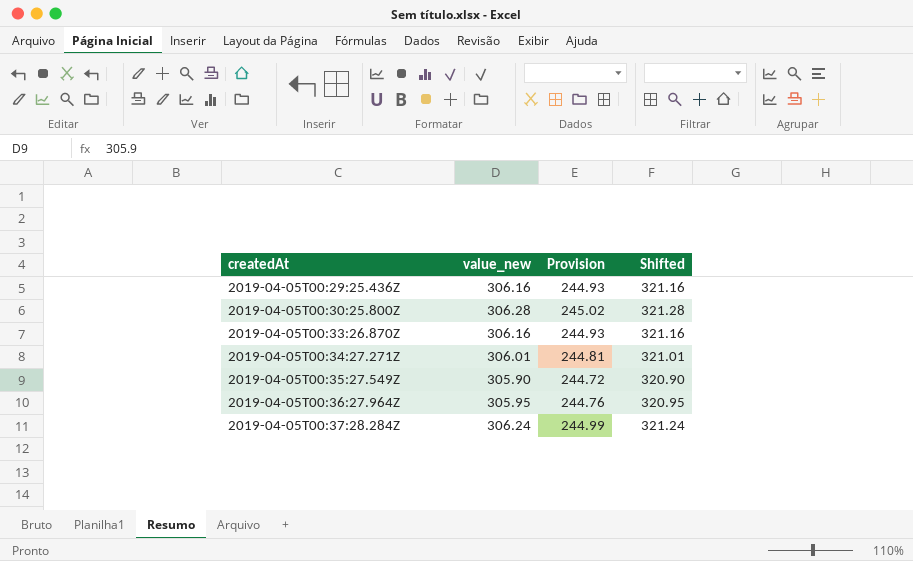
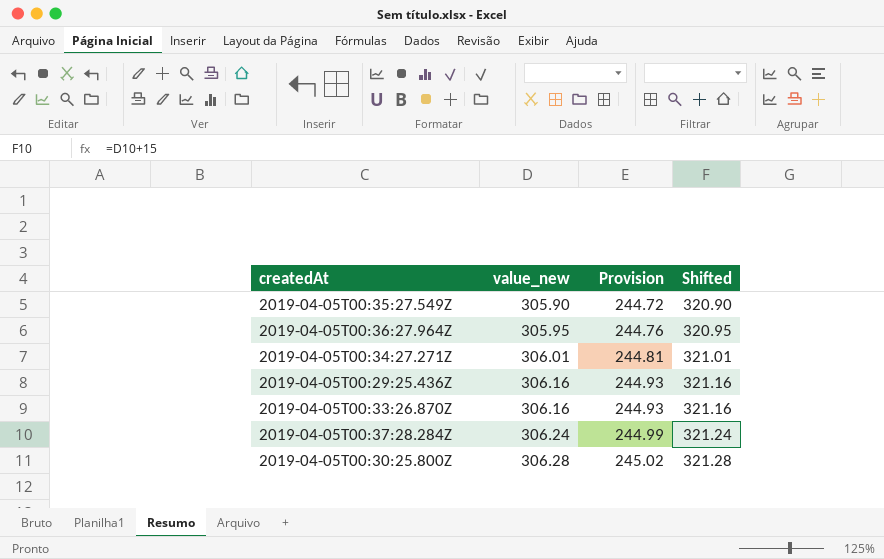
row order: createdAt ascending -> value_new ascending

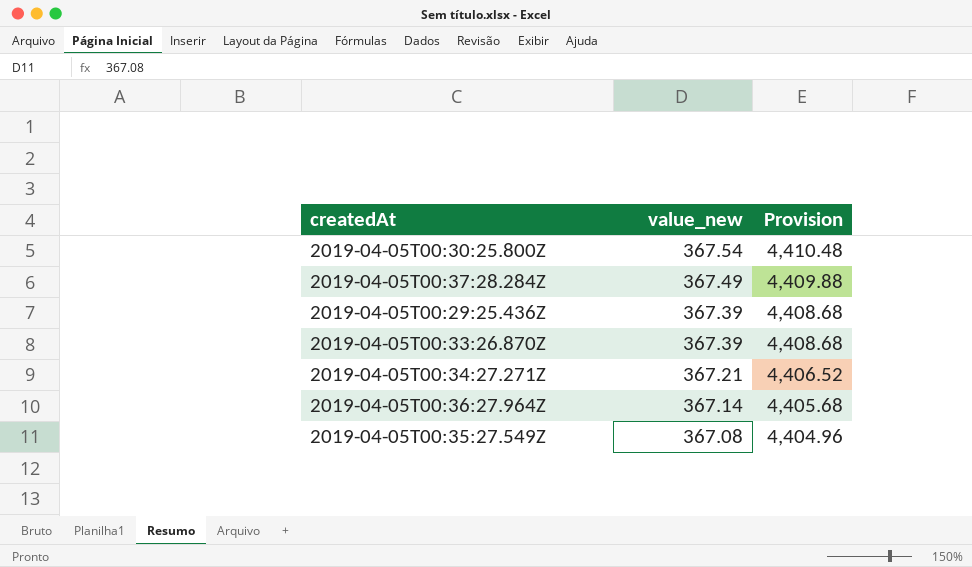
row order: value_new ascending -> value_new descending
column Shifted | formula: [value_new] + 15 -> none
column Provision | formula: [value_new] * 0.8 -> [value_new] * 12
2019-04-05T00:30:25.800Z | value_new: 306.28 -> 367.54
2019-04-05T00:37:28.284Z | value_new: 306.24 -> 367.49
2019-04-05T00:29:25.436Z | value_new: 306.16 -> 367.39
2019-04-05T00:33:26.870Z | value_new: 306.16 -> 367.39
2019-04-05T00:34:27.271Z | value_new: 306.01 -> 367.21
2019-04-05T00:36:27.964Z | value_new: 305.95 -> 367.14
2019-04-05T00:35:27.549Z | value_new: 305.90 -> 367.08

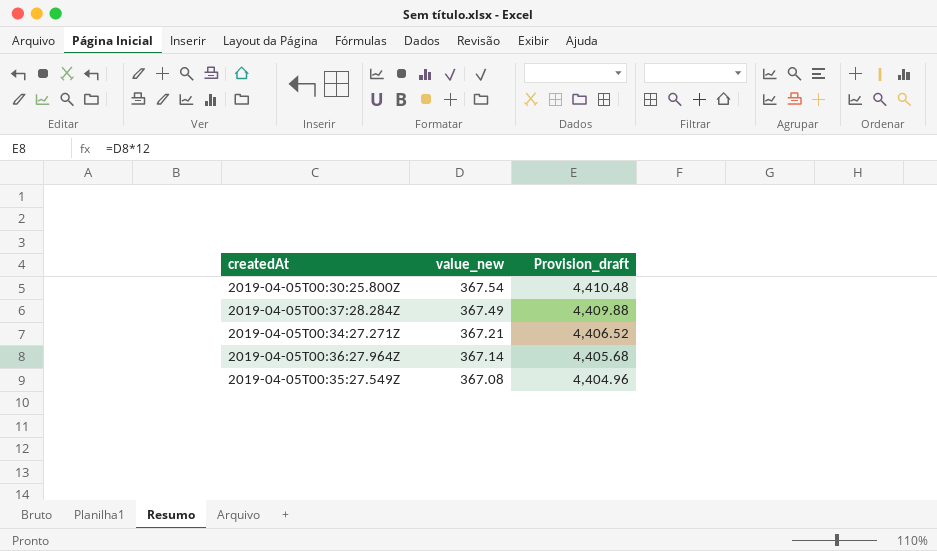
column name: Provision -> Provision_draft
row 2019-04-05T00:29:25.436Z: 367.39 | 4,408.68 -> none
row 2019-04-05T00:33:26.870Z: 367.39 | 4,408.68 -> none

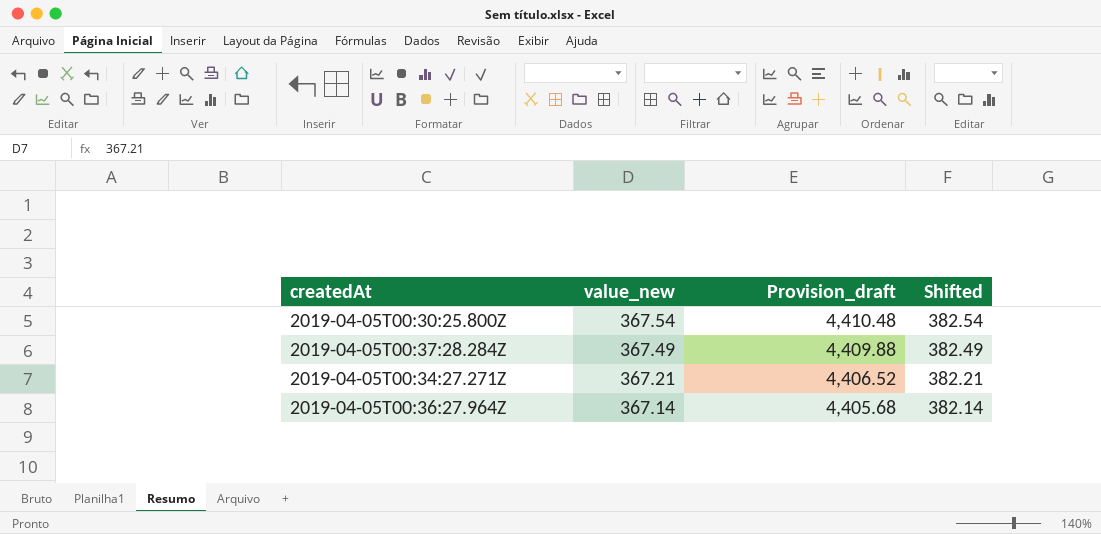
column Shifted | formula: none -> [value_new] + 15
row 2019-04-05T00:35:27.549Z: 367.08 | 4,404.96 -> none

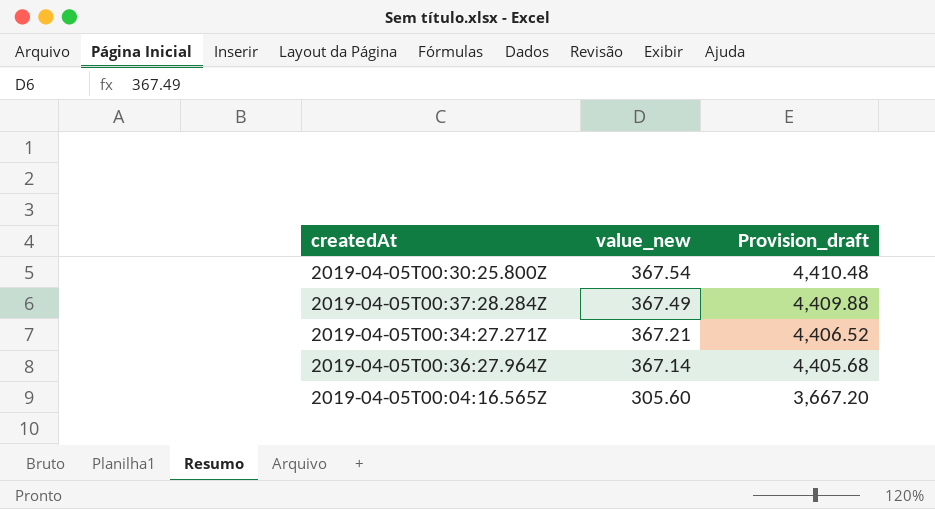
column Shifted | formula: [value_new] + 15 -> none
row 2019-04-05T00:04:16.565Z: none -> 305.60 | 3,667.20

